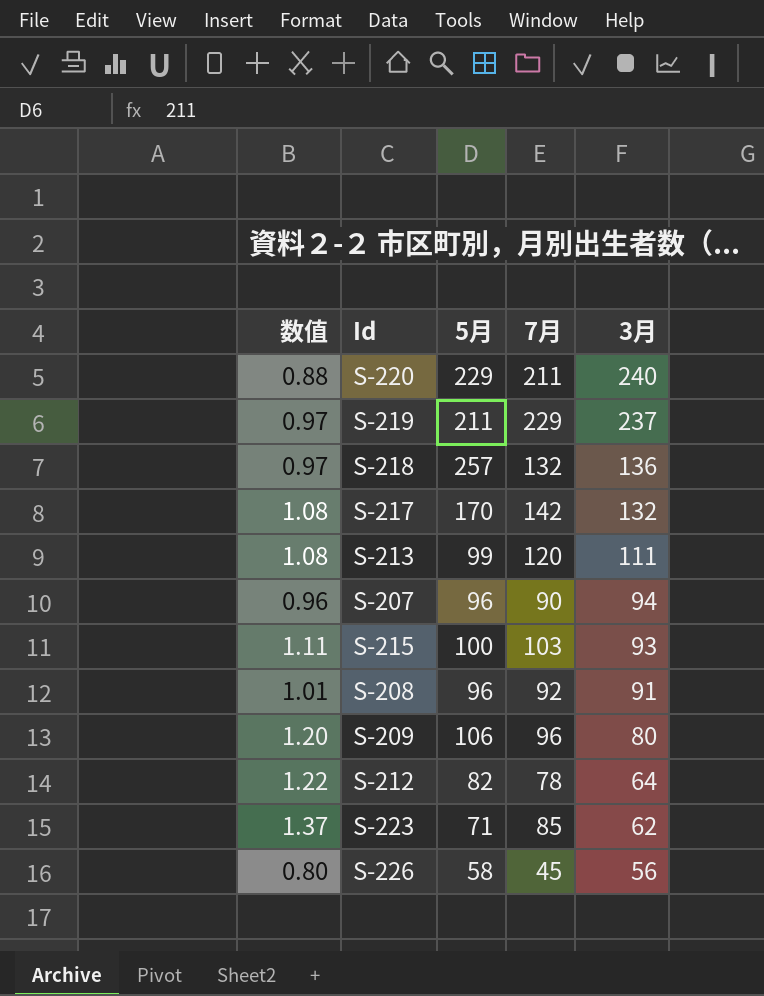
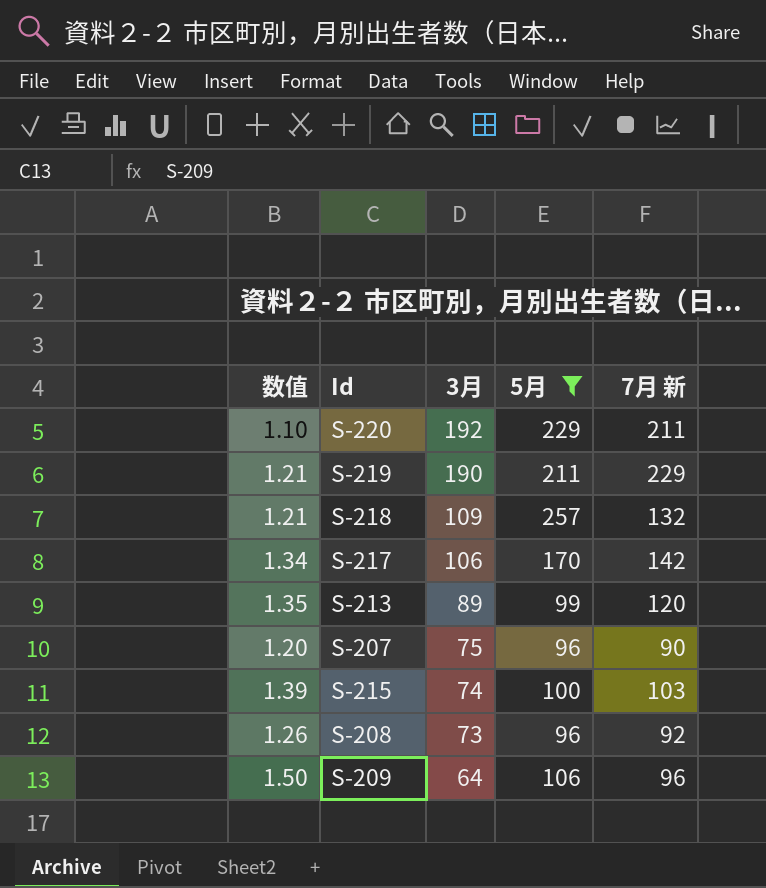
filter: none -> 5月 >= 96
column 3月 | position: 5 -> 3
column name: 7月 -> 7月 新
S-220 | 数值: 0.88 -> 1.10
S-220 | 3月: 240 -> 192
S-219 | 数值: 0.97 -> 1.21
S-219 | 3月: 237 -> 190
S-218 | 数值: 0.97 -> 1.21
S-218 | 3月: 136 -> 109
S-217 | 数值: 1.08 -> 1.34
S-217 | 3月: 132 -> 106
S-213 | 数值: 1.08 -> 1.35
S-213 | 3月: 111 -> 89
S-207 | 数值: 0.96 -> 1.20
S-207 | 3月: 94 -> 75
S-215 | 数值: 1.11 -> 1.39
S-215 | 3月: 93 -> 74
S-208 | 数值: 1.01 -> 1.26
S-208 | 3月: 91 -> 73
S-209 | 数值: 1.20 -> 1.50
S-209 | 3月: 80 -> 64

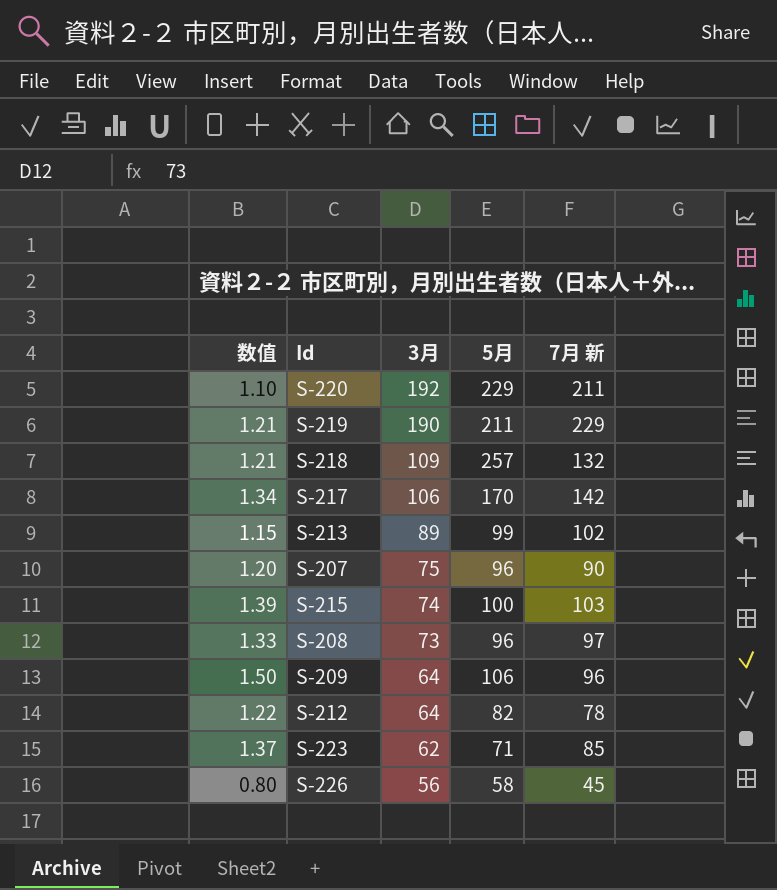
filter: 5月 >= 96 -> none
S-213 | 数值: 1.35 -> 1.15
S-213 | 7月 新: 120 -> 102
S-208 | 数值: 1.26 -> 1.33
S-208 | 7月 新: 92 -> 97

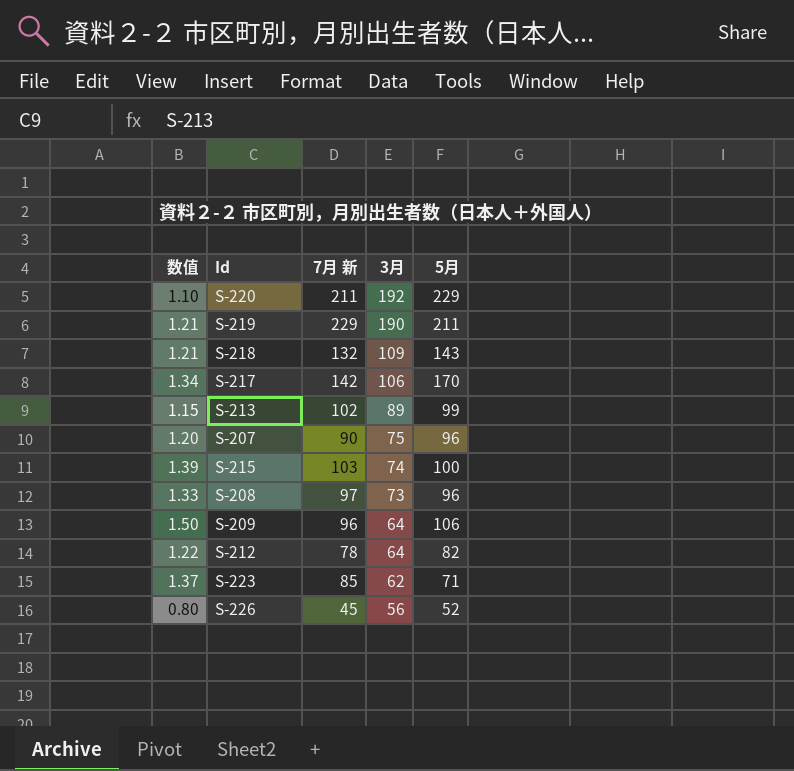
column 7月 新 | position: 5 -> 3
S-218 | 5月: 257 -> 143
S-226 | 5月: 58 -> 52

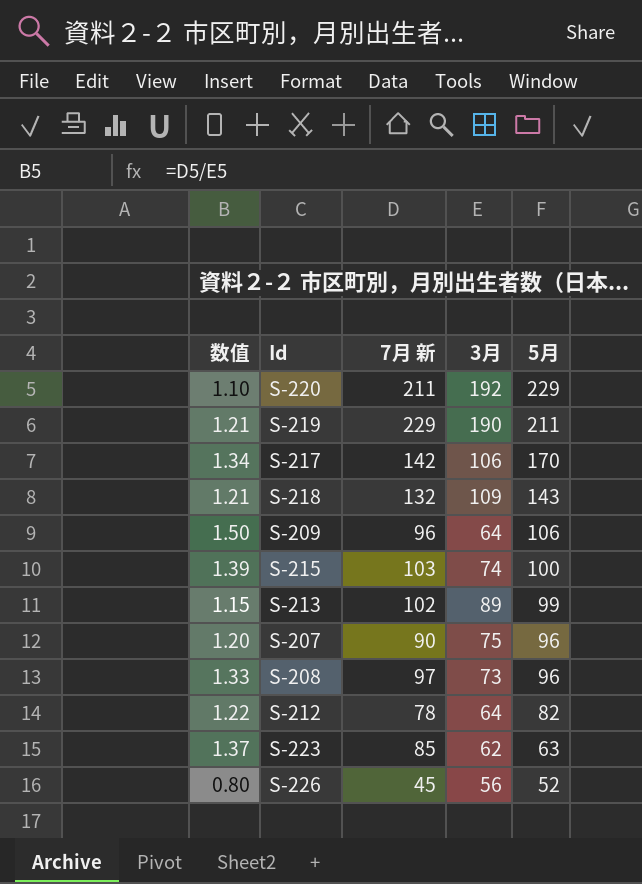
row order: 3月 descending -> 5月 descending
S-223 | 5月: 71 -> 63

